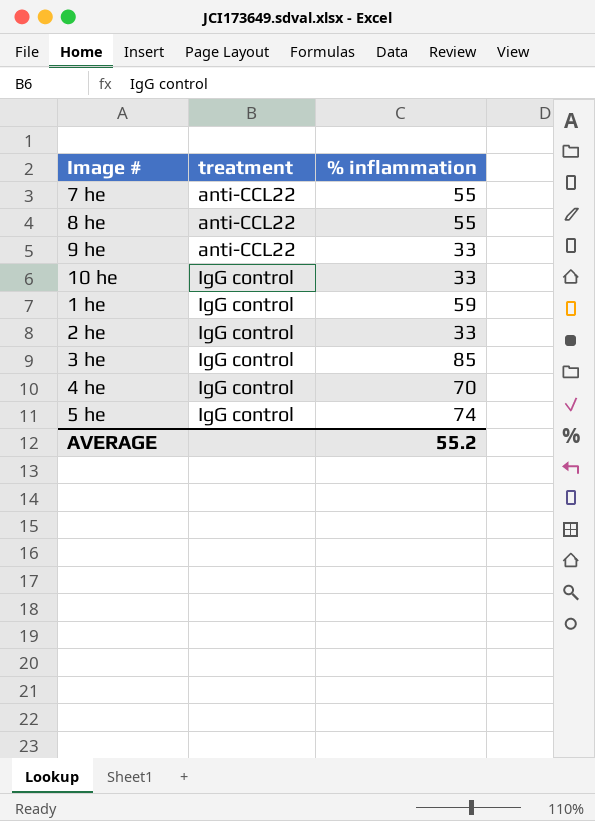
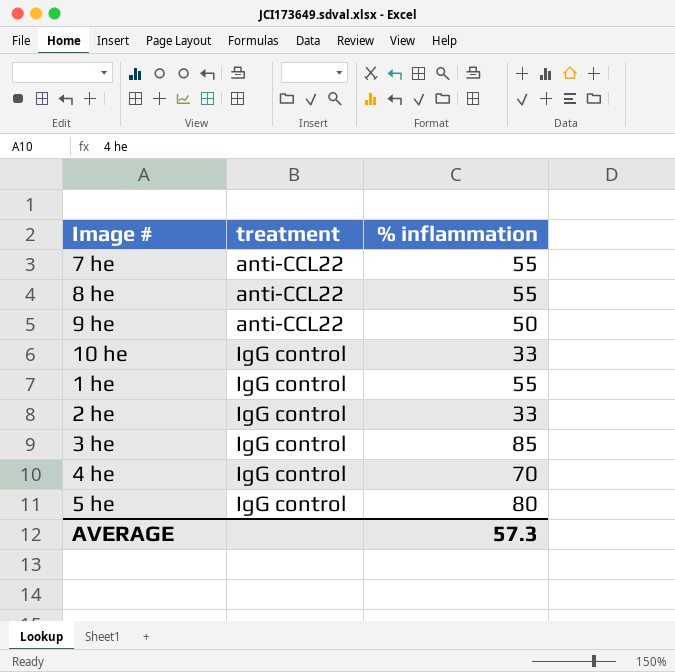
9 he | % inflammation: 33 -> 50
1 he | % inflammation: 59 -> 55
5 he | % inflammation: 74 -> 80
AVERAGE | % inflammation: 55.2 -> 57.3

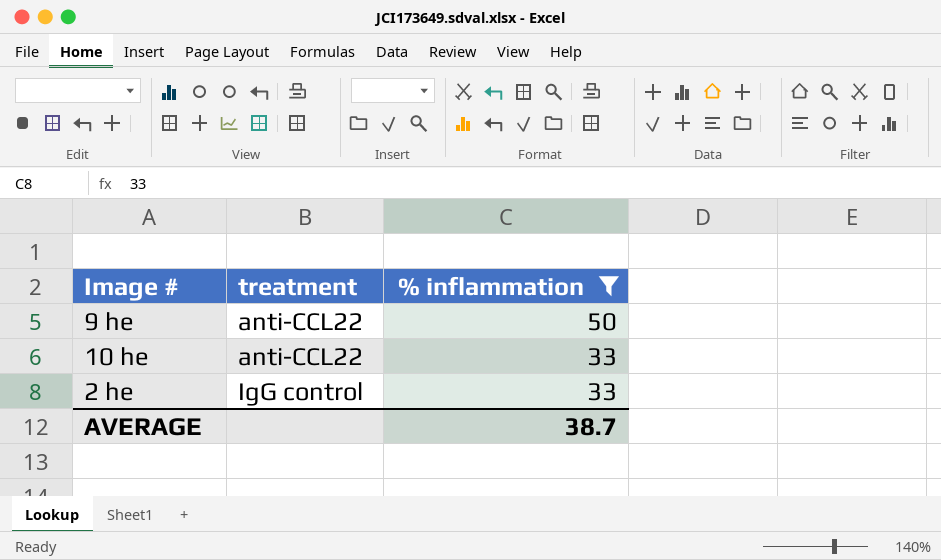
filter: none -> % inflammation <= 50
10 he | treatment: IgG control -> anti-CCL22
AVERAGE | % inflammation: 57.3 -> 38.7

